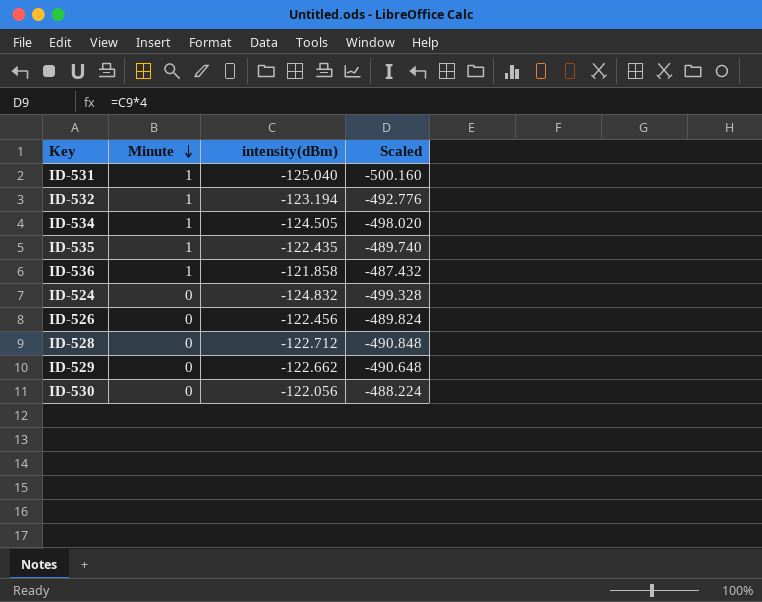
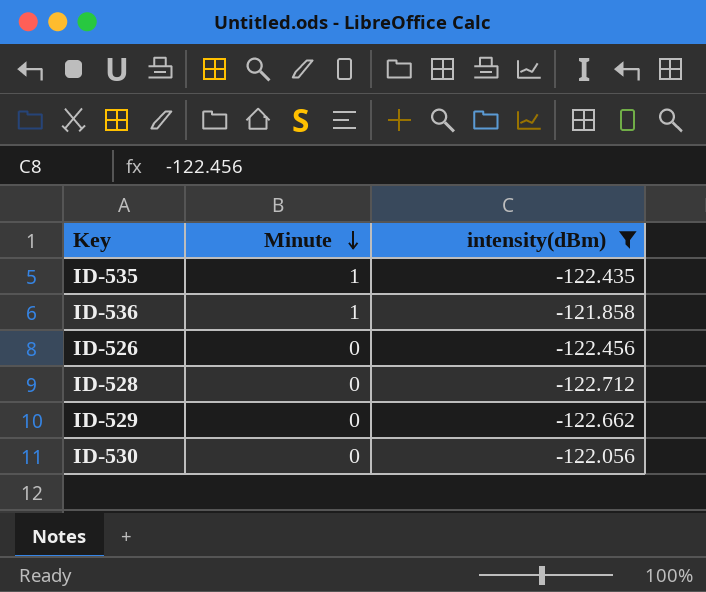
filter: none -> intensity(dBm) >= -122.712
column Scaled | formula: [intensity(dBm)] * 4 -> none

